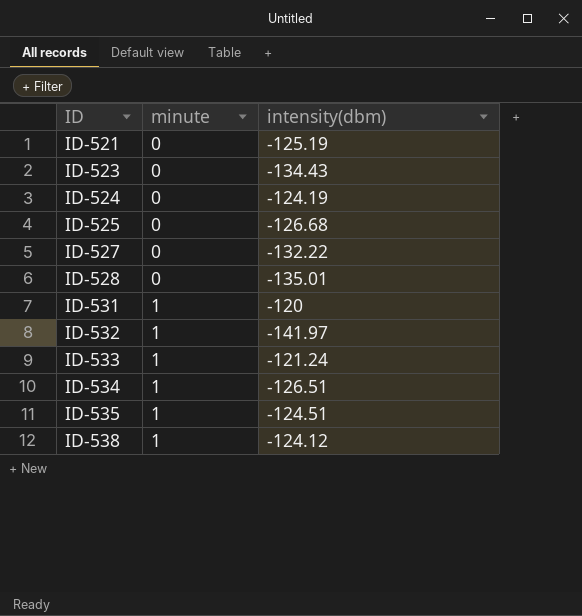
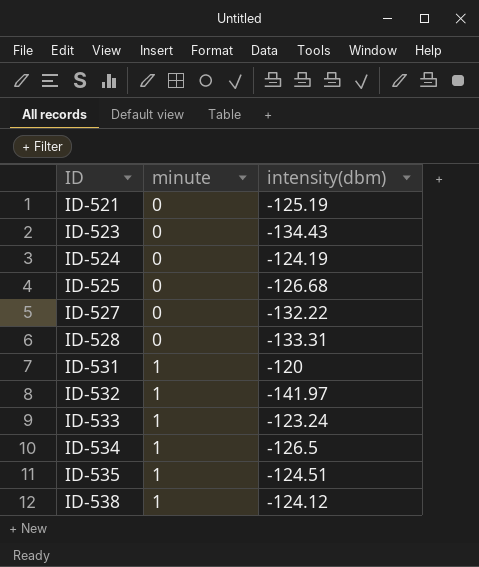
ID-528 | intensity(dbm): -135.01 -> -133.31
ID-533 | intensity(dbm): -121.24 -> -123.24
ID-534 | intensity(dbm): -126.51 -> -126.5

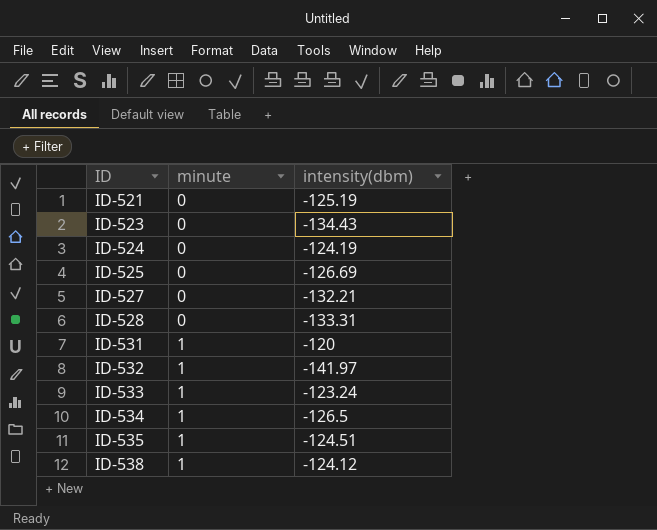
ID-525 | intensity(dbm): -126.68 -> -126.69
ID-527 | intensity(dbm): -132.22 -> -132.21

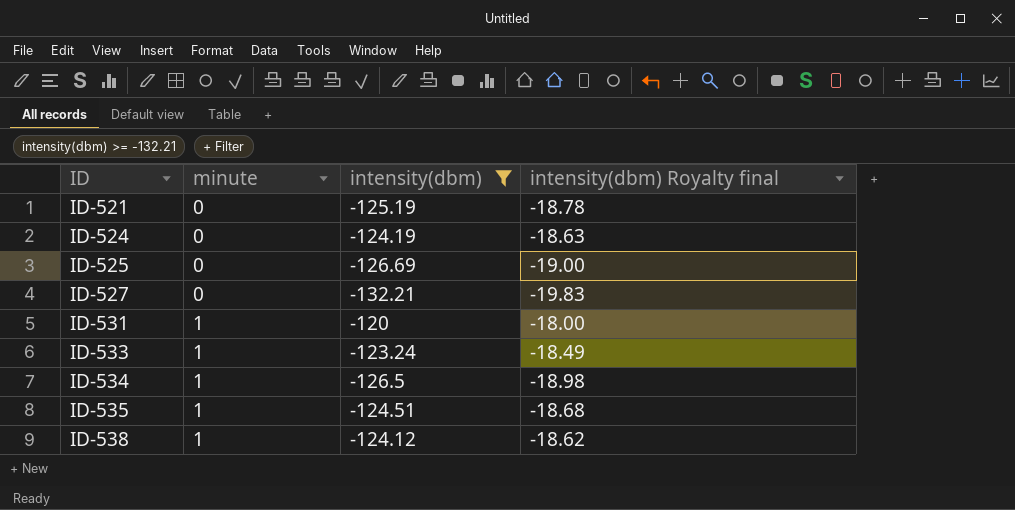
filter: none -> intensity(dbm) >= -132.21
column intensity(dbm) Royalty final | formula: none -> [intensity(dbm)] * 0.15

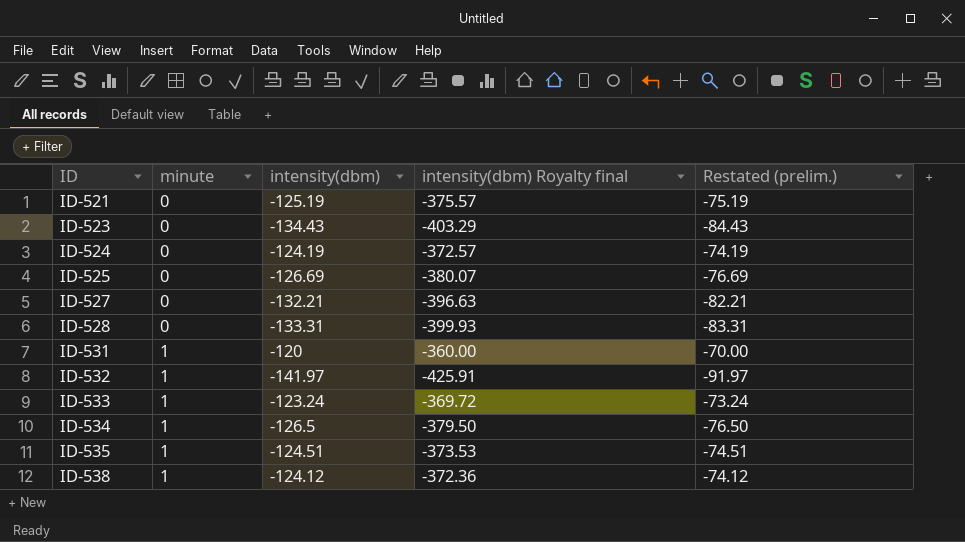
filter: intensity(dbm) >= -132.21 -> none
column intensity(dbm) Royalty final | formula: [intensity(dbm)] * 0.15 -> [intensity(dbm)] * 3
column Restated (prelim.) | formula: none -> [intensity(dbm)] + 50

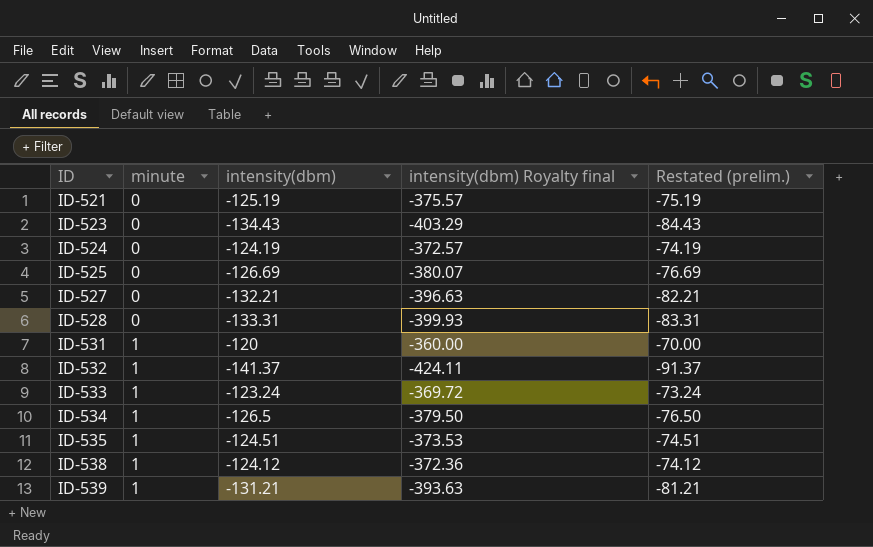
ID-532 | intensity(dbm): -141.97 -> -141.37
ID-532 | intensity(dbm) Royalty final: -425.91 -> -424.11
ID-532 | Restated (prelim.): -91.97 -> -91.37
row ID-539: none -> 1 | -131.21 | -393.63 | -81.21

